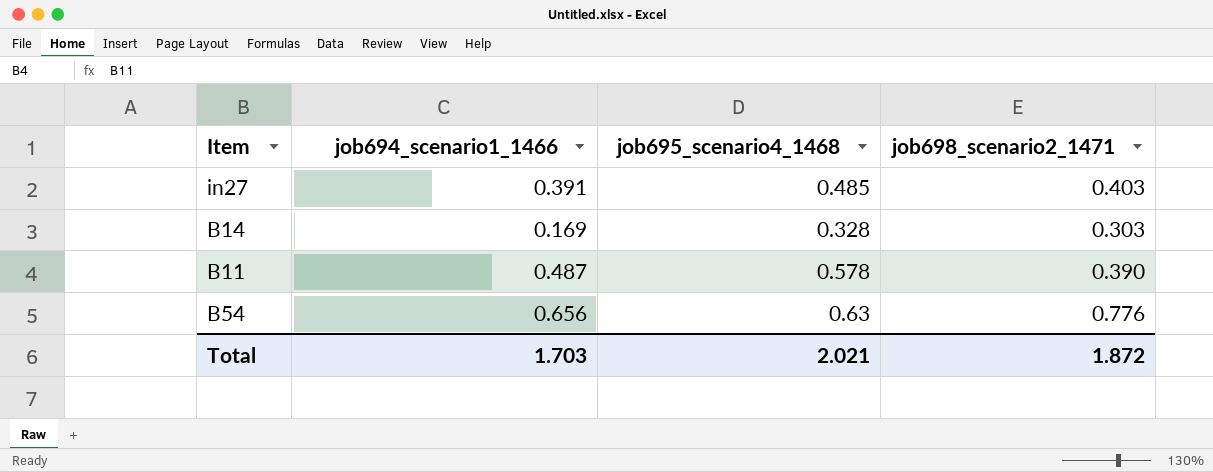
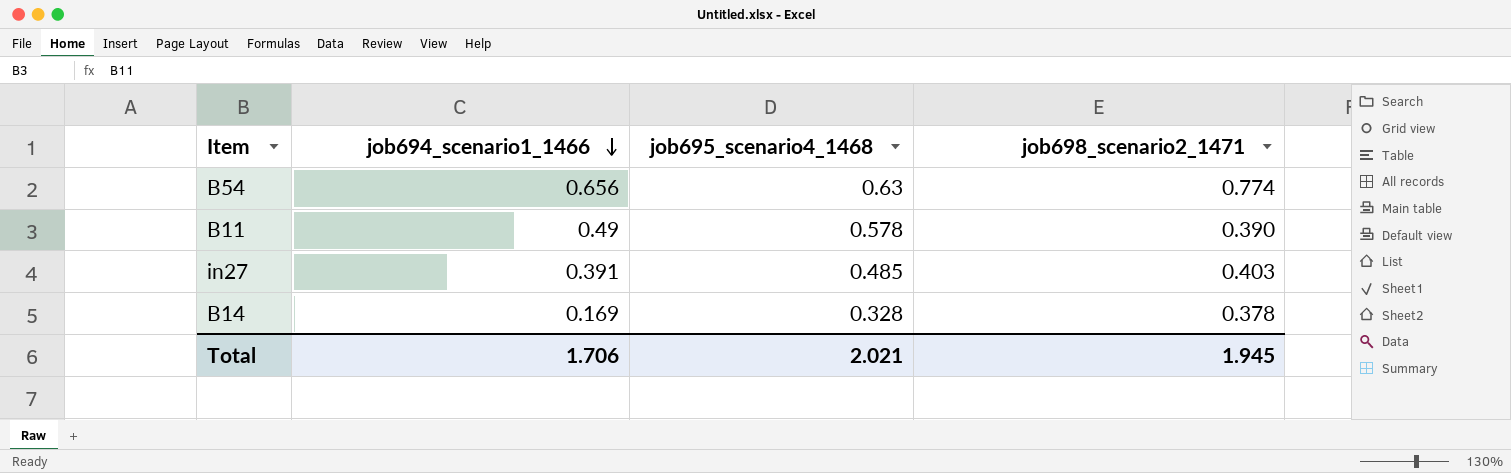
row order: none -> job694_scenario1_1466 descending
B54 | job698_scenario2_1471: 0.776 -> 0.774
B11 | job694_scenario1_1466: 0.487 -> 0.49
B14 | job698_scenario2_1471: 0.303 -> 0.378
Total | job694_scenario1_1466: 1.703 -> 1.706
Total | job698_scenario2_1471: 1.872 -> 1.945

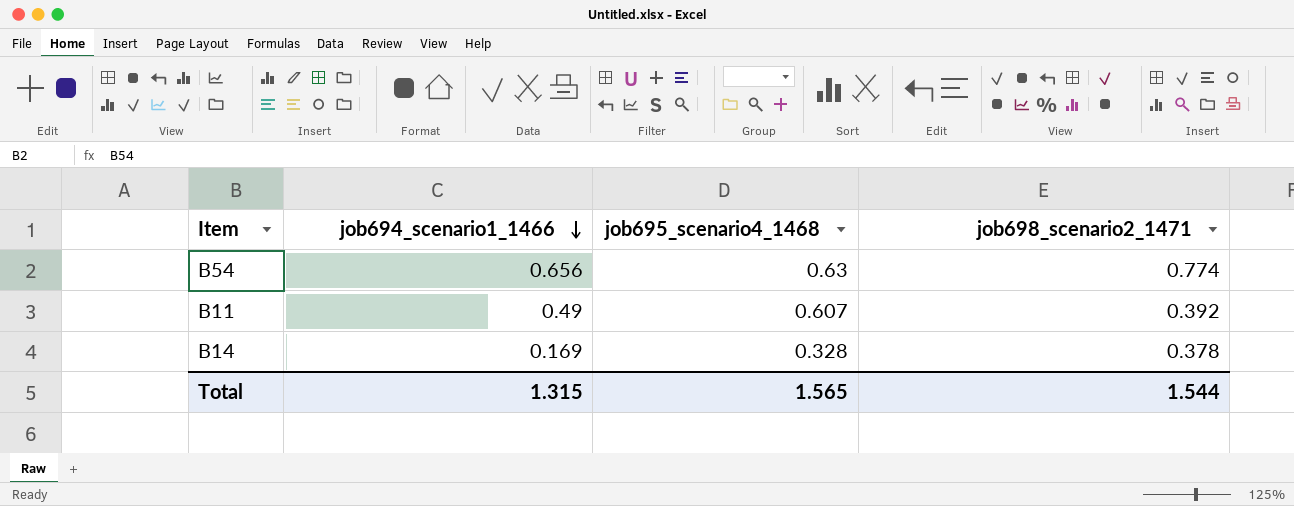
row in27: 0.391 | 0.485 | 0.403 -> none
B11 | job695_scenario4_1468: 0.578 -> 0.607
B11 | job698_scenario2_1471: 0.390 -> 0.392
Total | job694_scenario1_1466: 1.706 -> 1.315
Total | job695_scenario4_1468: 2.021 -> 1.565
Total | job698_scenario2_1471: 1.945 -> 1.544

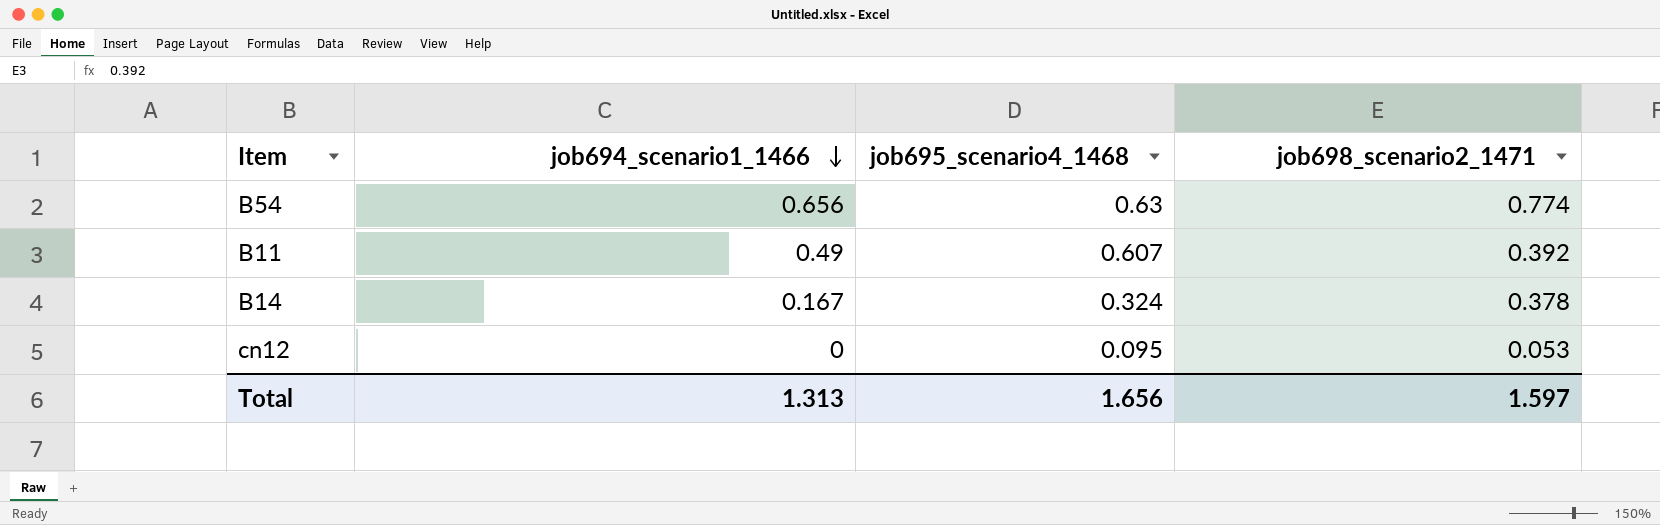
B14 | job694_scenario1_1466: 0.169 -> 0.167
B14 | job695_scenario4_1468: 0.328 -> 0.324
row cn12: none -> 0 | 0.095 | 0.053
Total | job694_scenario1_1466: 1.315 -> 1.313
Total | job695_scenario4_1468: 1.565 -> 1.656
Total | job698_scenario2_1471: 1.544 -> 1.597

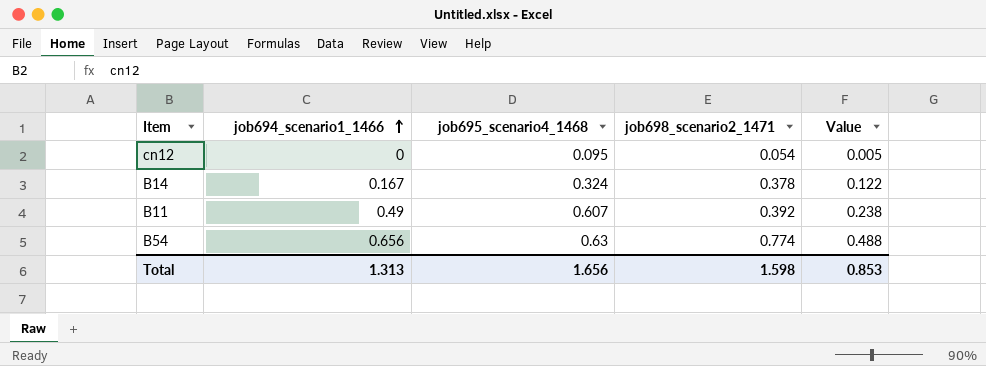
row order: job694_scenario1_1466 descending -> job694_scenario1_1466 ascending
column Value | formula: none -> [job695_scenario4_1468] * [job698_scenario2_1471]
cn12 | job698_scenario2_1471: 0.053 -> 0.054
Total | job698_scenario2_1471: 1.597 -> 1.598

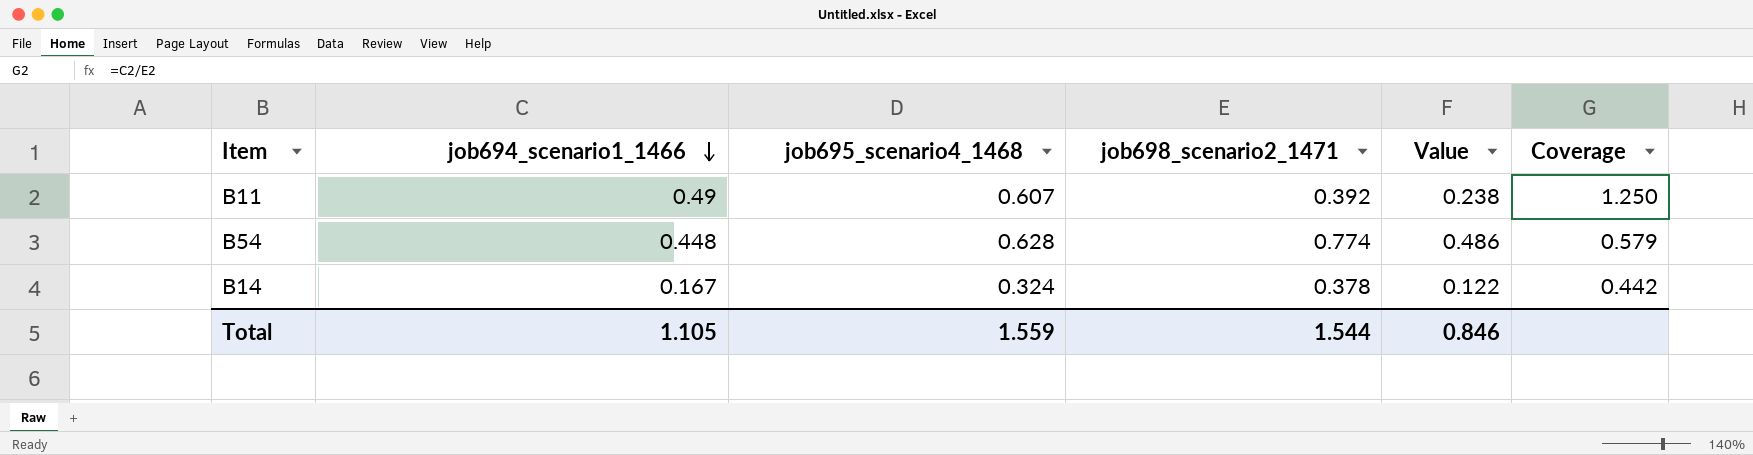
row order: job694_scenario1_1466 ascending -> job694_scenario1_1466 descending
column Coverage | formula: none -> [job694_scenario1_1466] / [job698_scenario2_1471]
row cn12: 0 | 0.095 | 0.054 | 0.005 -> none
B54 | job694_scenario1_1466: 0.656 -> 0.448
B54 | job695_scenario4_1468: 0.63 -> 0.628
B54 | Value: 0.488 -> 0.486
Total | job694_scenario1_1466: 1.313 -> 1.105
Total | job695_scenario4_1468: 1.656 -> 1.559
Total | job698_scenario2_1471: 1.598 -> 1.544
Total | Value: 0.853 -> 0.846

